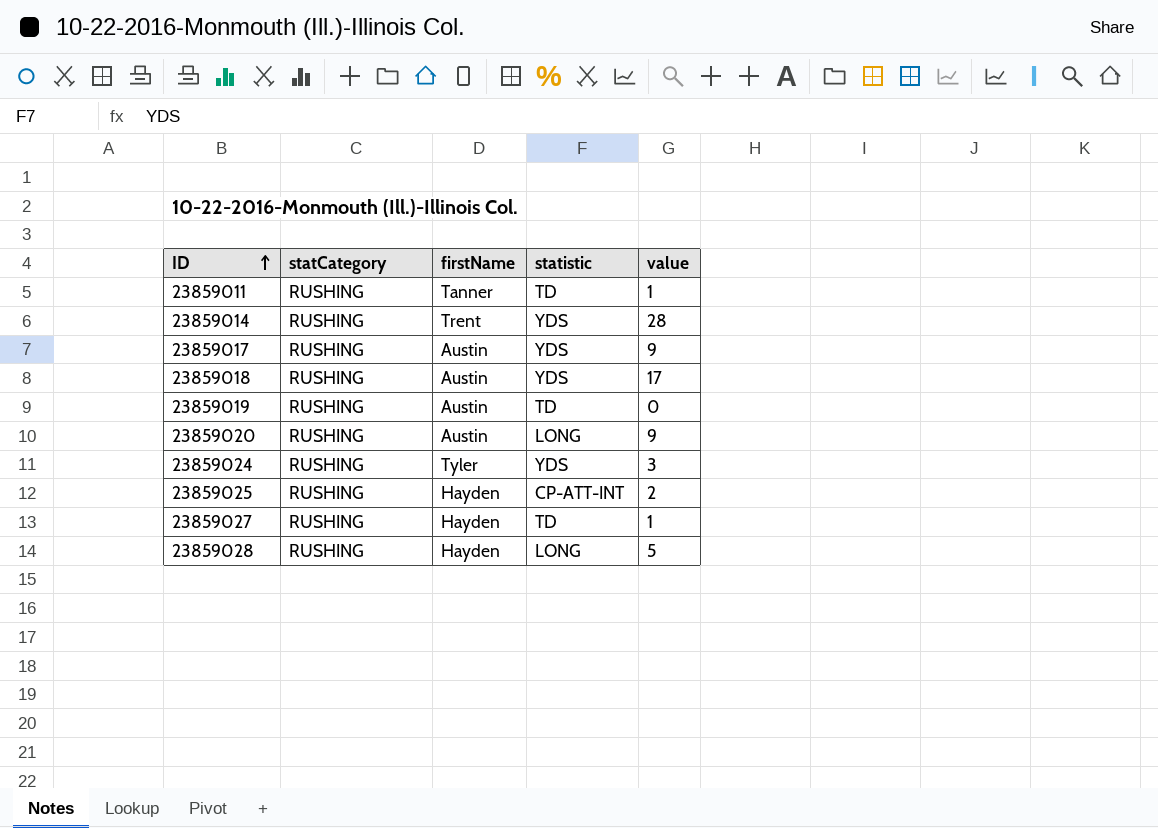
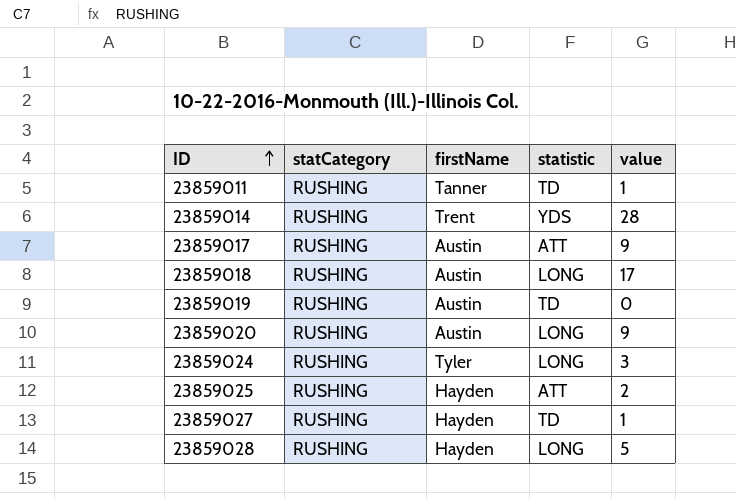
23859017 | statistic: YDS -> ATT
23859018 | statistic: YDS -> LONG
23859024 | statistic: YDS -> LONG
23859025 | statistic: CP-ATT-INT -> ATT

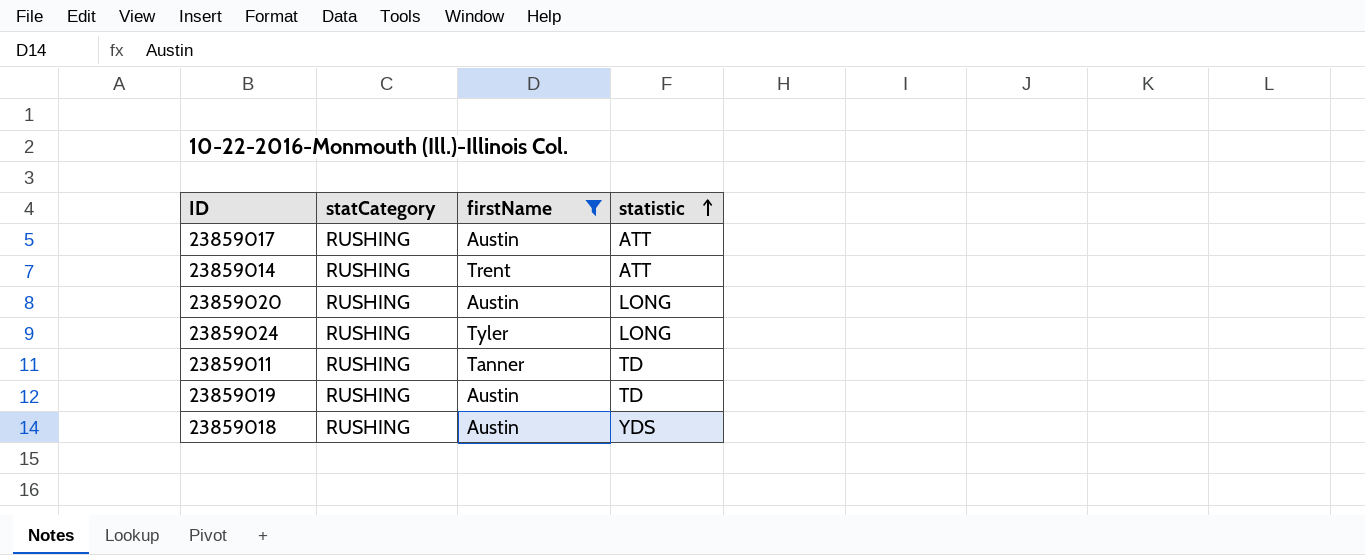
filter: none -> firstName != Hayden
row order: ID ascending -> statistic ascending
column value | position: 5 -> none
23859014 | statistic: YDS -> ATT
23859018 | statistic: LONG -> YDS

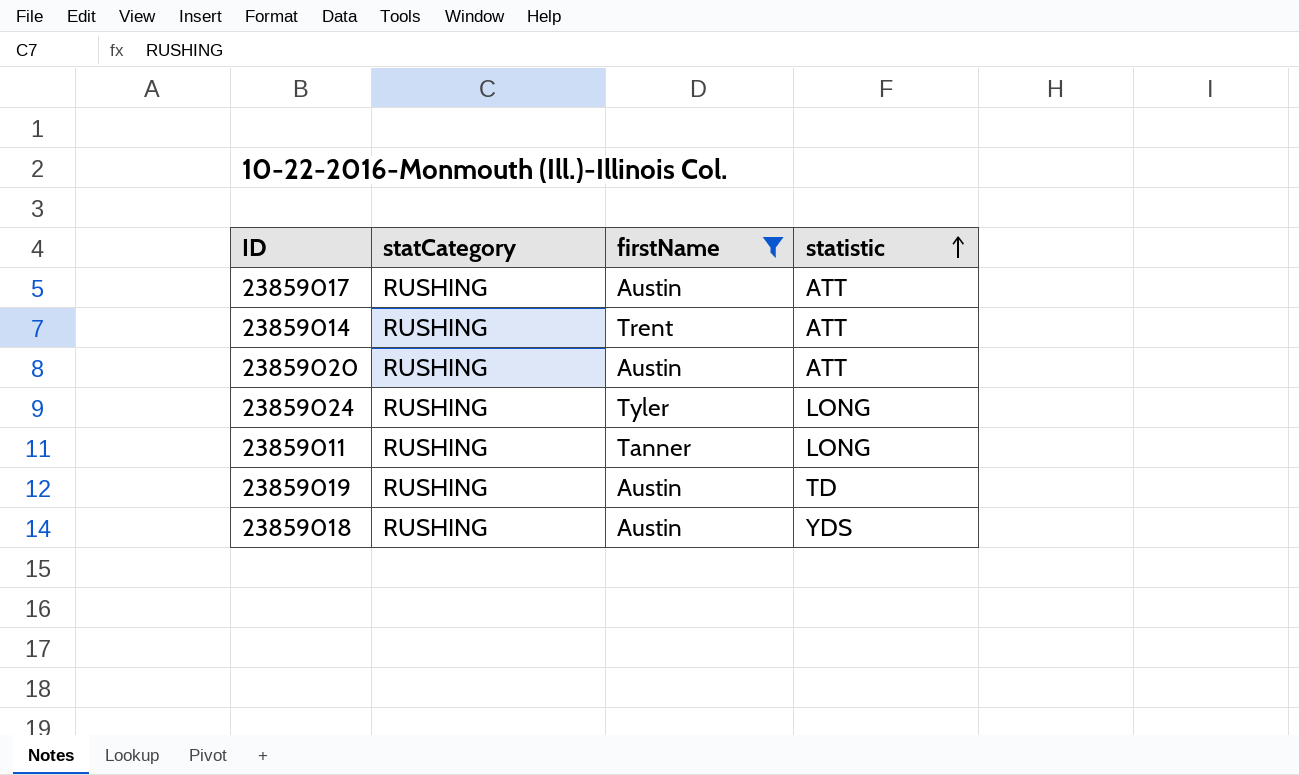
23859020 | statistic: LONG -> ATT
23859011 | statistic: TD -> LONG

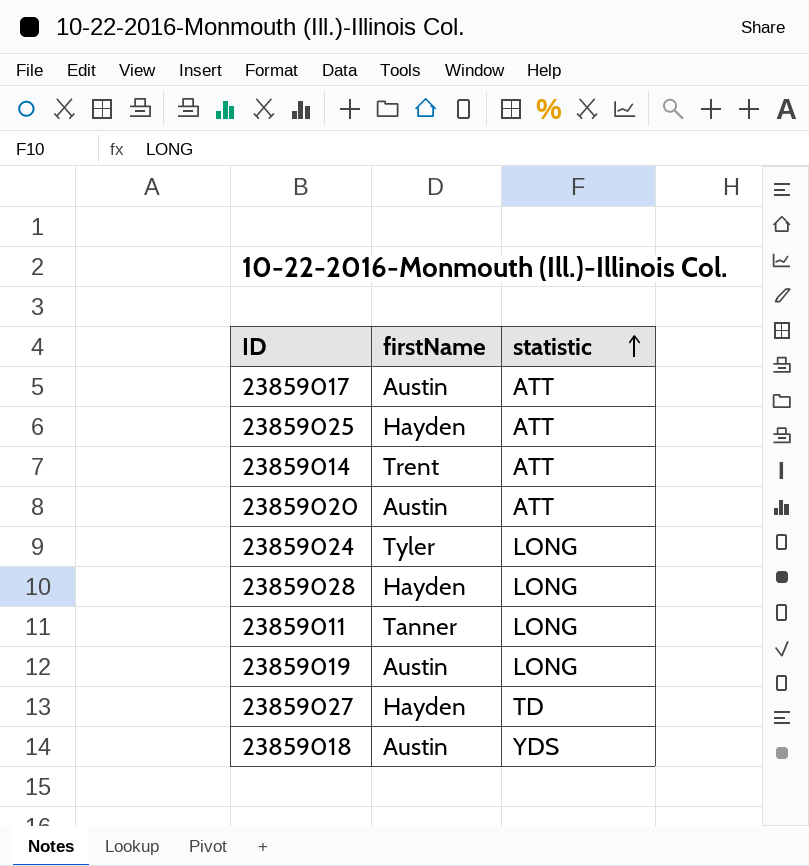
filter: firstName != Hayden -> none
column statCategory | position: 2 -> none
23859019 | statistic: TD -> LONG

